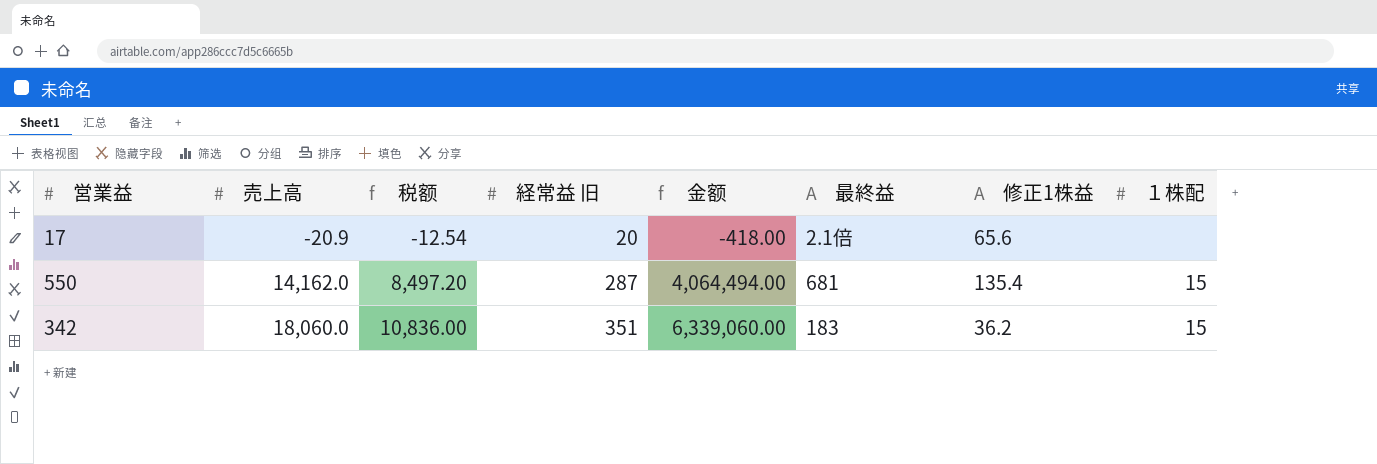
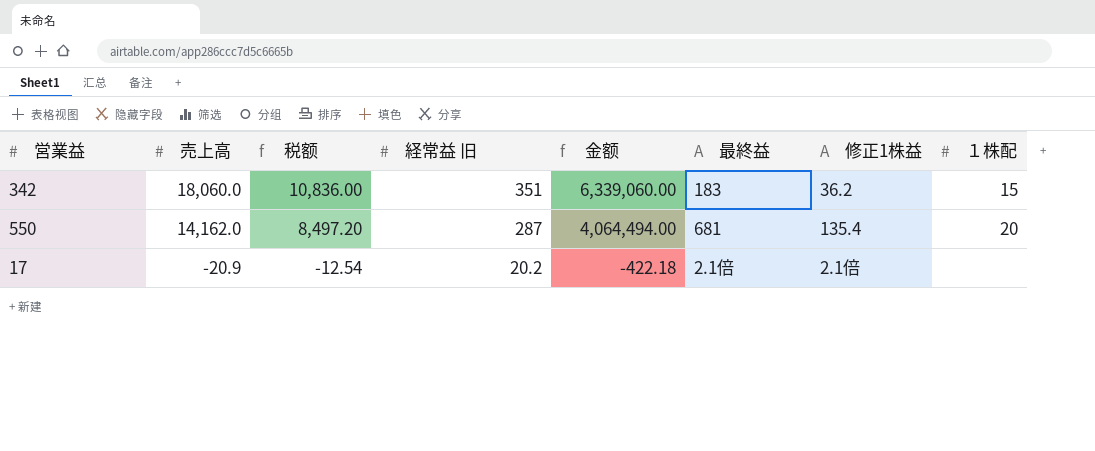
row order: 売上高 ascending -> 売上高 descending
550 | １株配: 15 -> 20
17 | 経常益 旧: 20 -> 20.2
17 | 金额: -418.00 -> -422.18
17 | 修正1株益: 65.6 -> 2.1倍

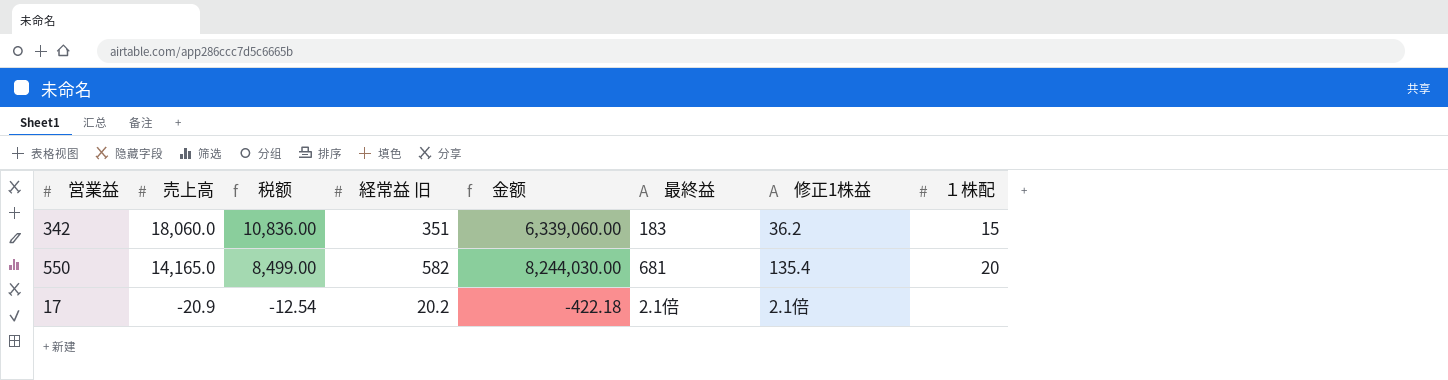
550 | 売上高: 14,162.0 -> 14,165.0
550 | 税额: 8,497.20 -> 8,499.00
550 | 経常益 旧: 287 -> 582
550 | 金额: 4,064,494.00 -> 8,244,030.00

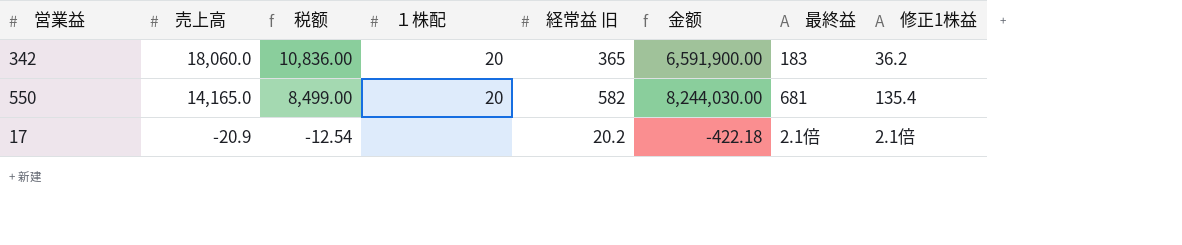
column １株配 | position: 8 -> 4
342 | １株配: 15 -> 20
342 | 経常益 旧: 351 -> 365
342 | 金额: 6,339,060.00 -> 6,591,900.00

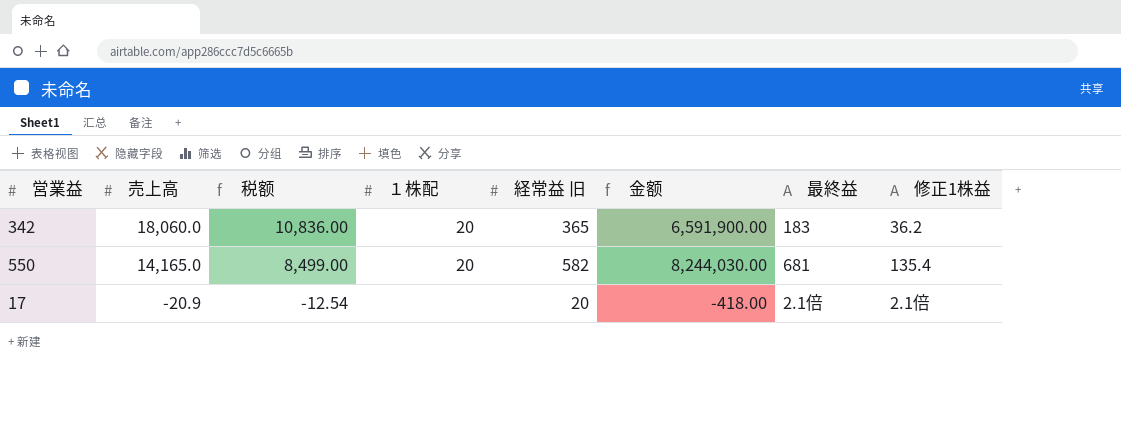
17 | 経常益 旧: 20.2 -> 20
17 | 金额: -422.18 -> -418.00

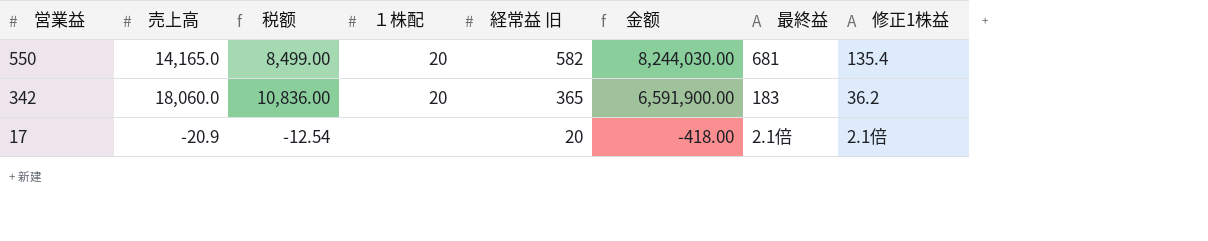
row order: 売上高 descending -> 営業益 descending

